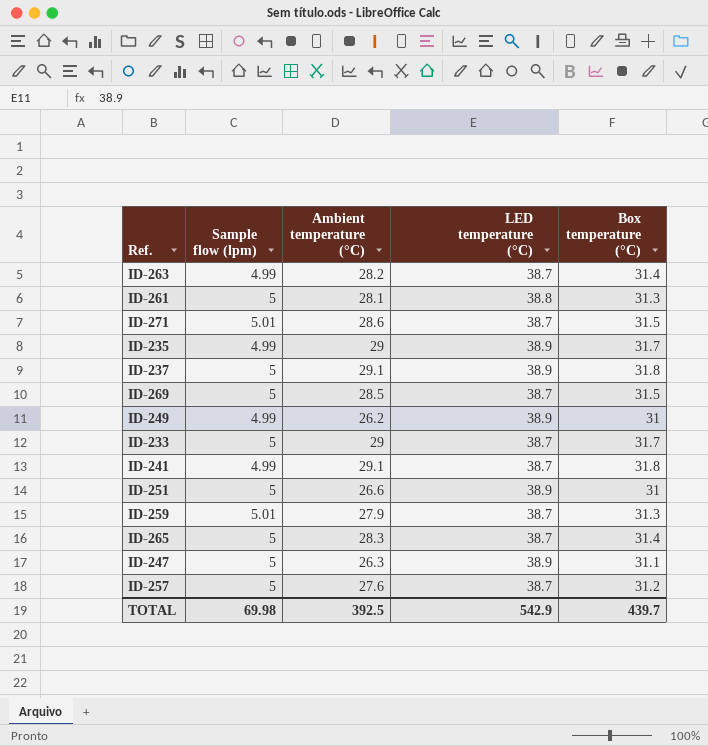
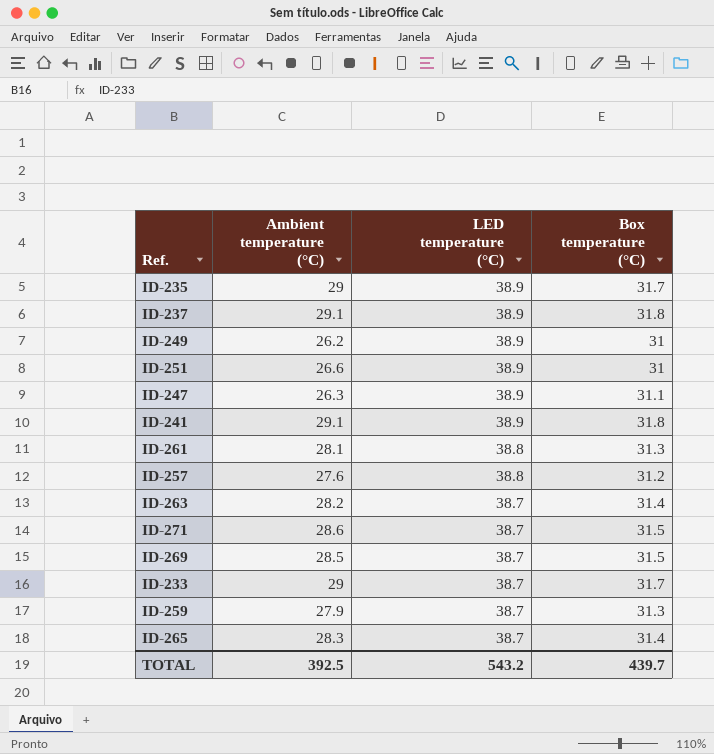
row order: none -> LED temperature (°C) descending
column Sample flow (lpm) | position: 2 -> none
ID-241 | LED temperature (°C): 38.7 -> 38.9
ID-257 | LED temperature (°C): 38.7 -> 38.8
TOTAL | LED temperature (°C): 542.9 -> 543.2

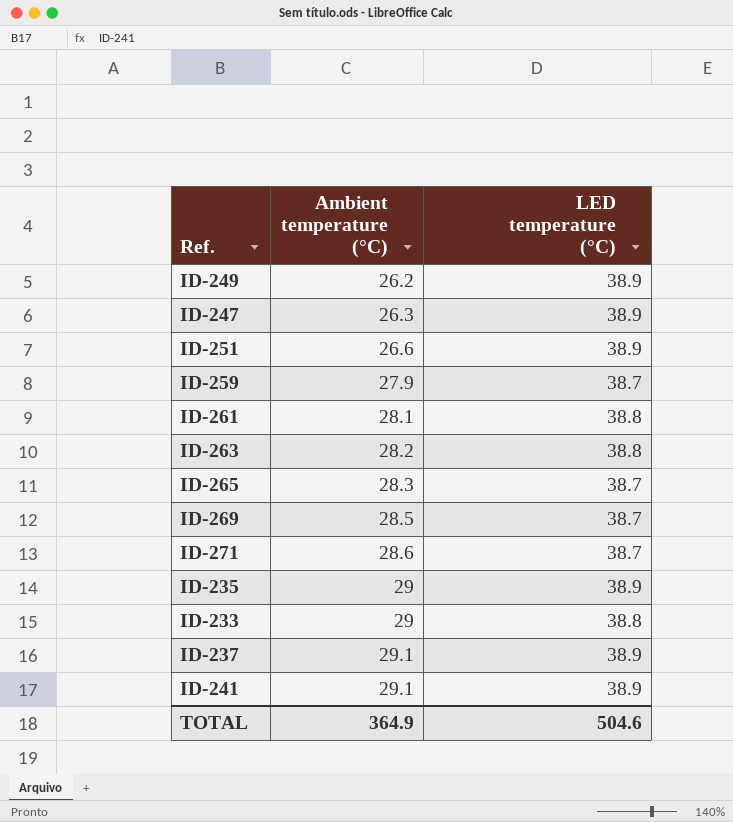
row order: LED temperature (°C) descending -> Ambient temperature (°C) ascending
column Box temperature (°C) | position: 4 -> none
row ID-257: 27.6 | 38.8 | 31.2 -> none
ID-263 | LED temperature (°C): 38.7 -> 38.8
ID-233 | LED temperature (°C): 38.7 -> 38.8
TOTAL | Ambient temperature (°C): 392.5 -> 364.9
TOTAL | LED temperature (°C): 543.2 -> 504.6

